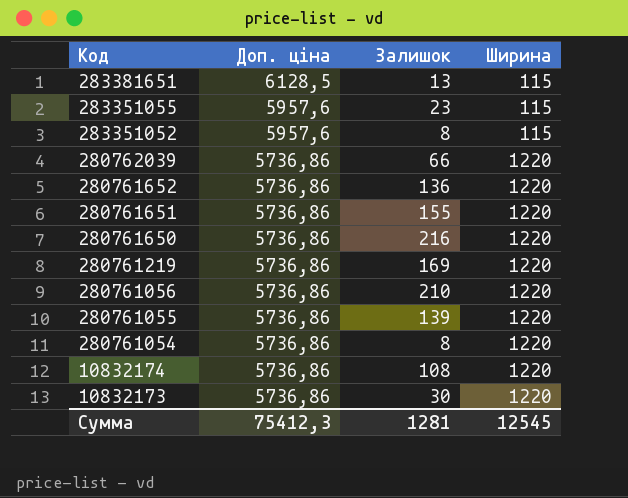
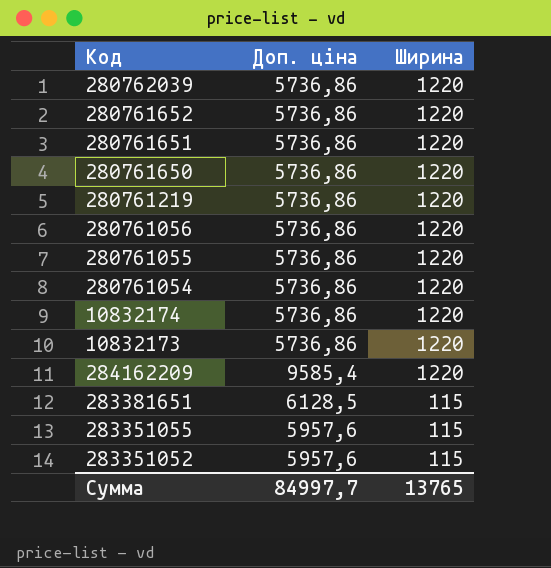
row order: Код descending -> Ширина descending
column Залишок | position: 3 -> none
row 284162209: none -> 9585,4 | 1220
Сумма | Доп. ціна: 75412,3 -> 84997,7
Сумма | Ширина: 12545 -> 13765

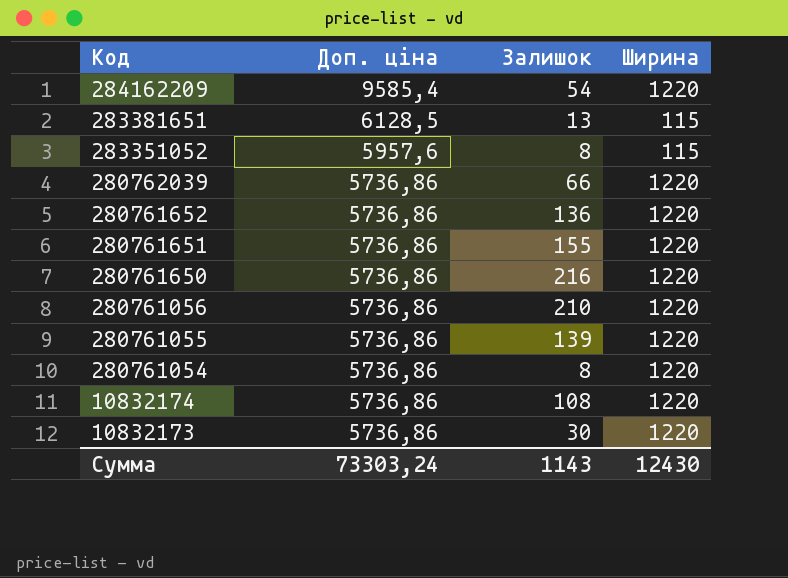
row order: Ширина descending -> Код descending
column Залишок | position: none -> 3
row 280761219: 5736,86 | 1220 -> none
row 283351055: 5957,6 | 115 -> none
Сумма | Доп. ціна: 84997,7 -> 73303,24
Сумма | Ширина: 13765 -> 12430

